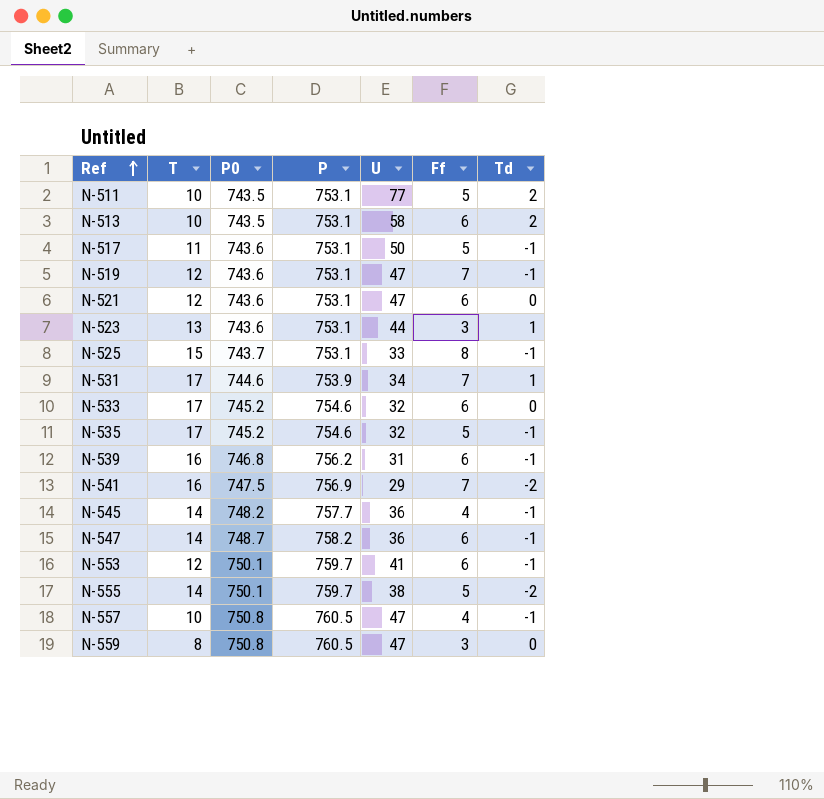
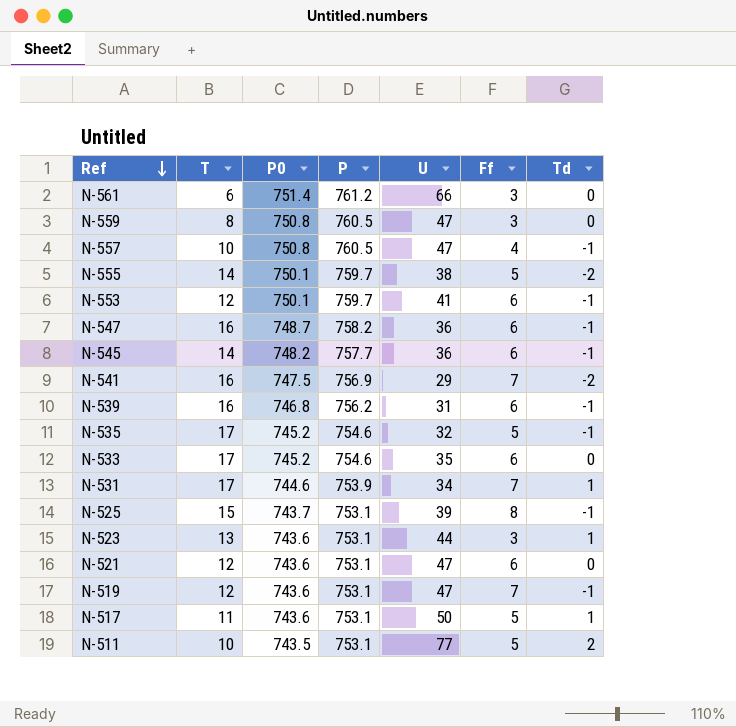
row order: Ref ascending -> Ref descending
row N-513: 10 | 743.5 | 753.1 | 58 | 6 | 2 -> none
row N-561: none -> 6 | 751.4 | 761.2 | 66 | 3 | 0
N-547 | T: 14 -> 16
N-545 | Ff: 4 -> 6
N-533 | U: 32 -> 35
N-525 | U: 33 -> 39
N-517 | Td: -1 -> 1

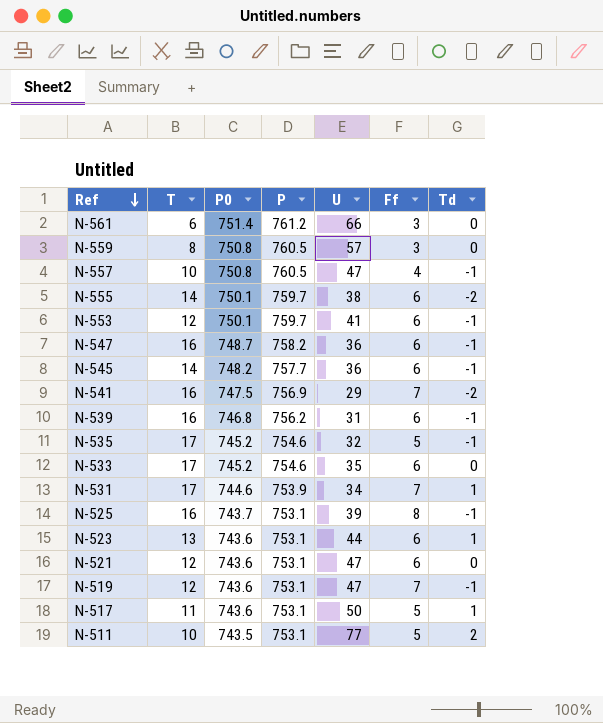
N-559 | U: 47 -> 57
N-555 | Ff: 5 -> 6
N-525 | T: 15 -> 16
N-523 | Ff: 3 -> 6

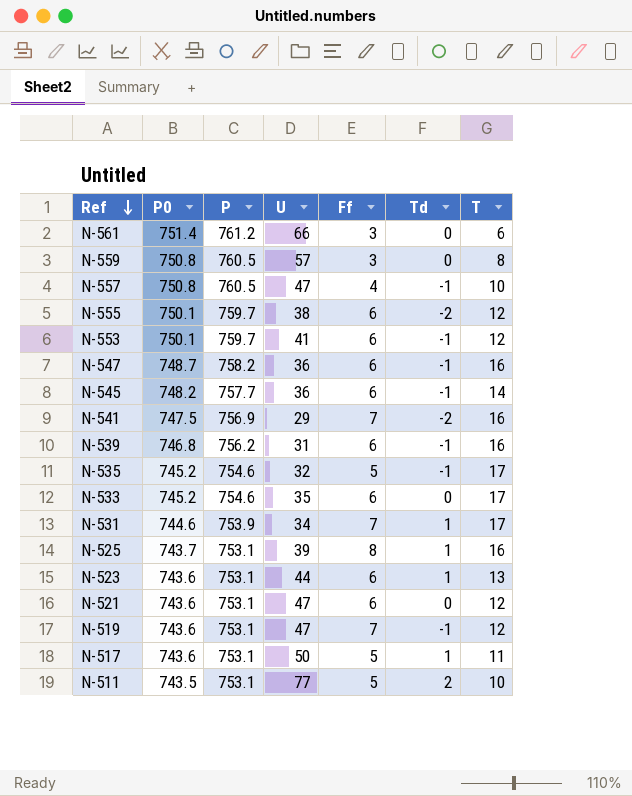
column T | position: 2 -> 7
N-555 | T: 14 -> 12
N-525 | Td: -1 -> 1

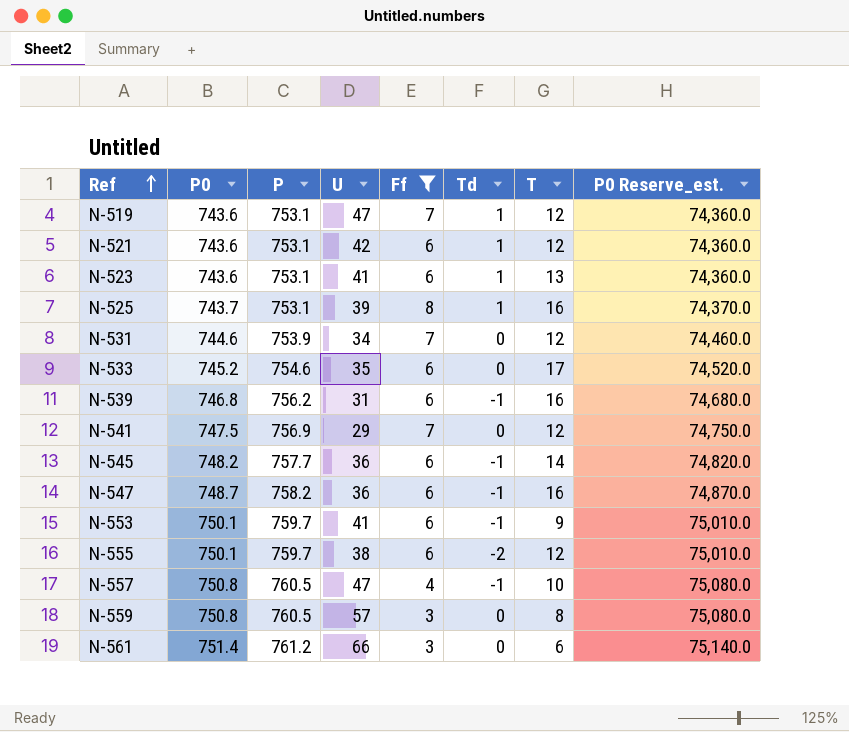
filter: none -> Ff != 5
row order: Ref descending -> Ref ascending
column P0 Reserve_est. | formula: none -> [P0] * 100
N-519 | Td: -1 -> 1
N-521 | U: 47 -> 42
N-521 | Td: 0 -> 1
N-523 | U: 44 -> 41
N-531 | Td: 1 -> 0
N-531 | T: 17 -> 12
N-541 | Td: -2 -> 0
N-541 | T: 16 -> 12
N-553 | T: 12 -> 9

